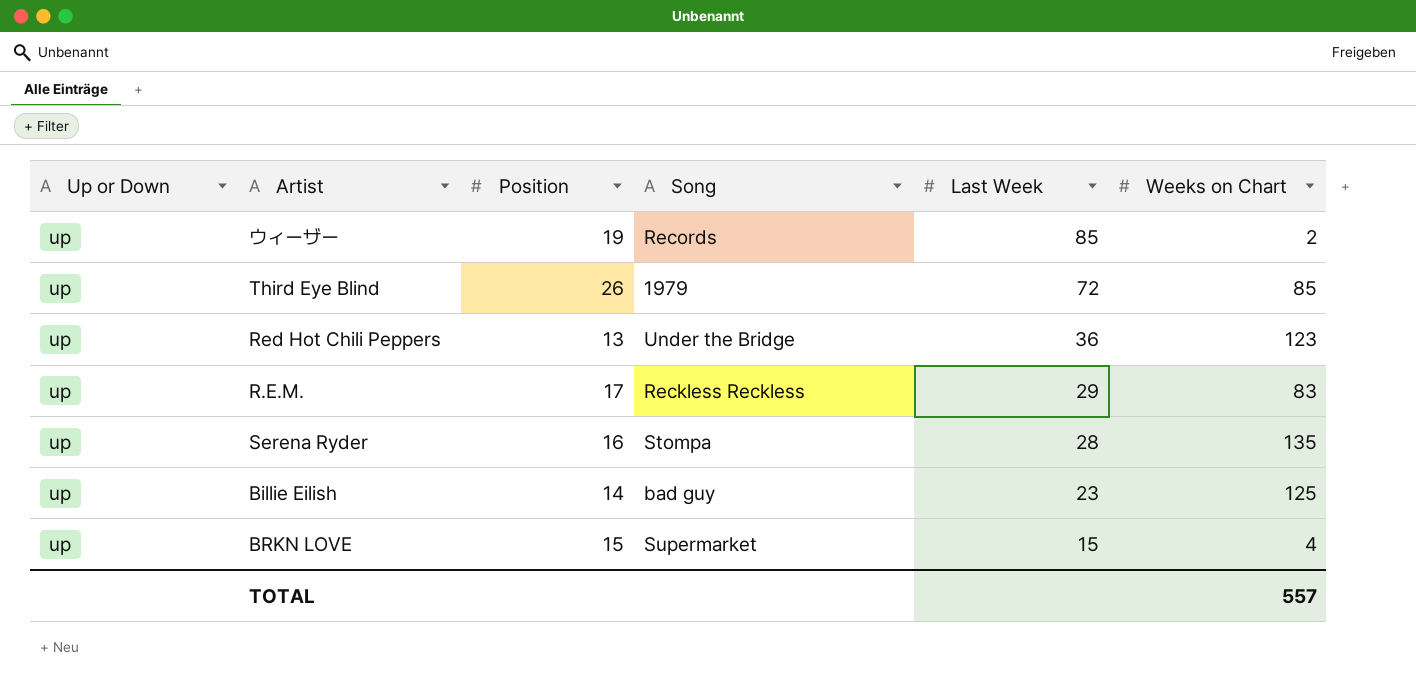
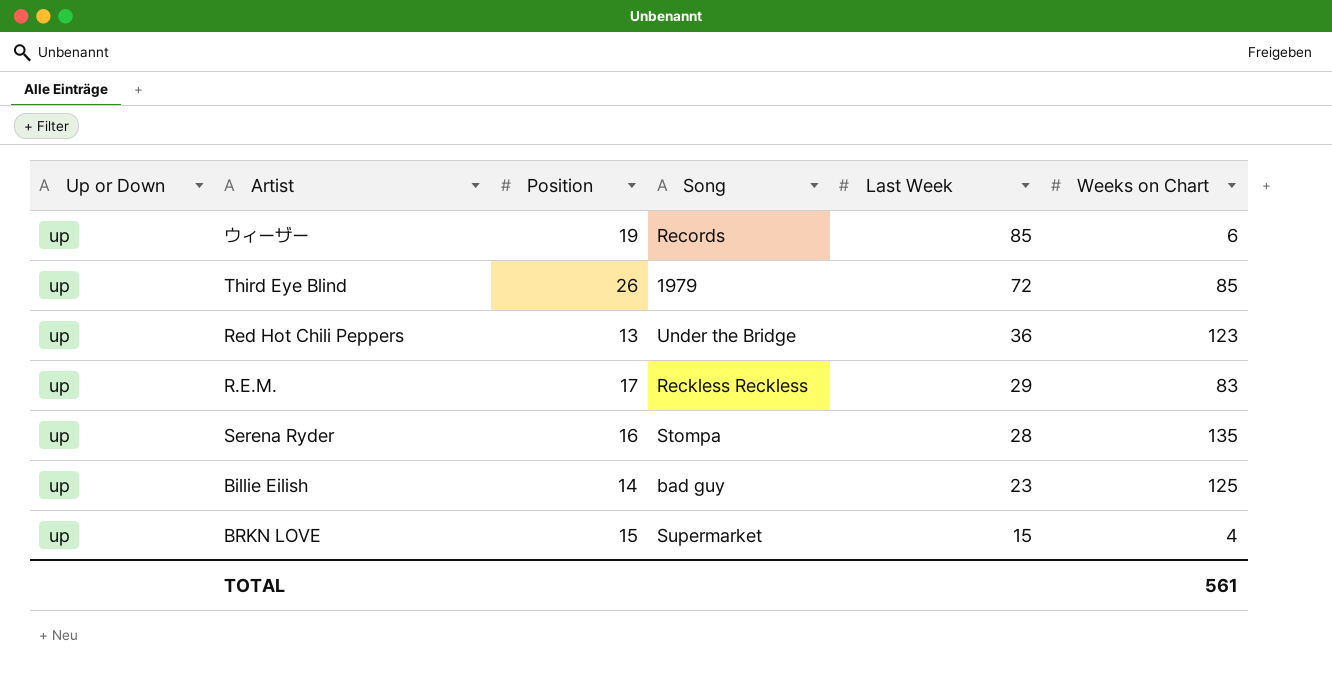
ウィーザー | Weeks on Chart: 2 -> 6
TOTAL | Weeks on Chart: 557 -> 561

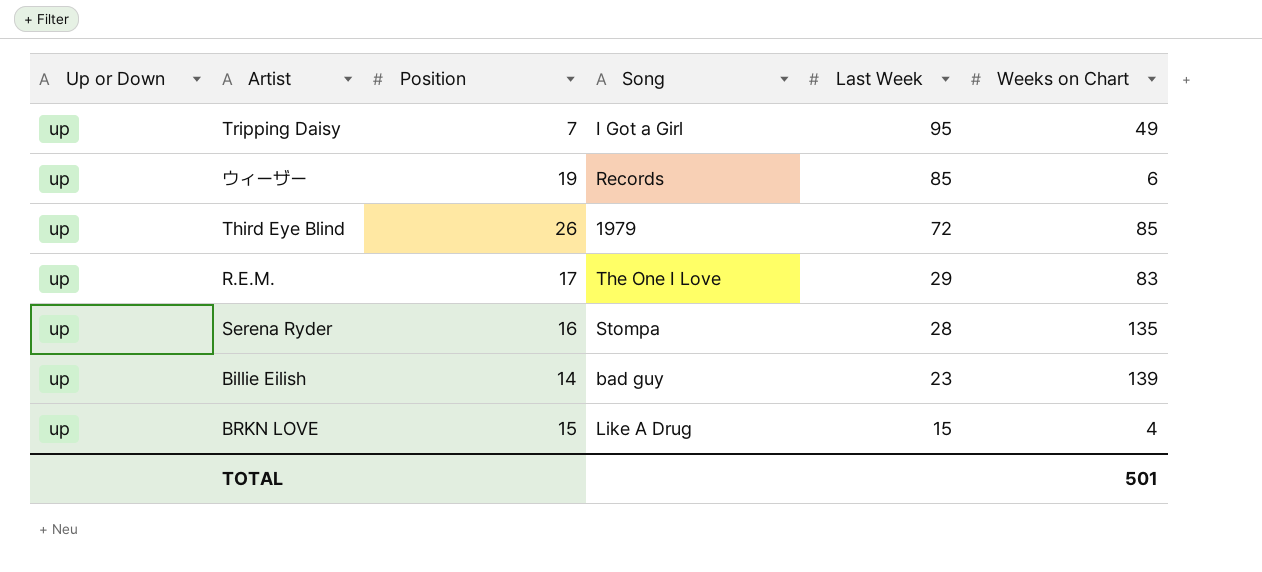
row Red Hot Chili Peppers: up | 13 | Under the Bridge | 36 | 123 -> none
row Tripping Daisy: none -> up | 7 | I Got a Girl | 95 | 49
R.E.M. | Song: Reckless Reckless -> The One I Love
Billie Eilish | Weeks on Chart: 125 -> 139
BRKN LOVE | Song: Supermarket -> Like A Drug
TOTAL | Weeks on Chart: 561 -> 501

